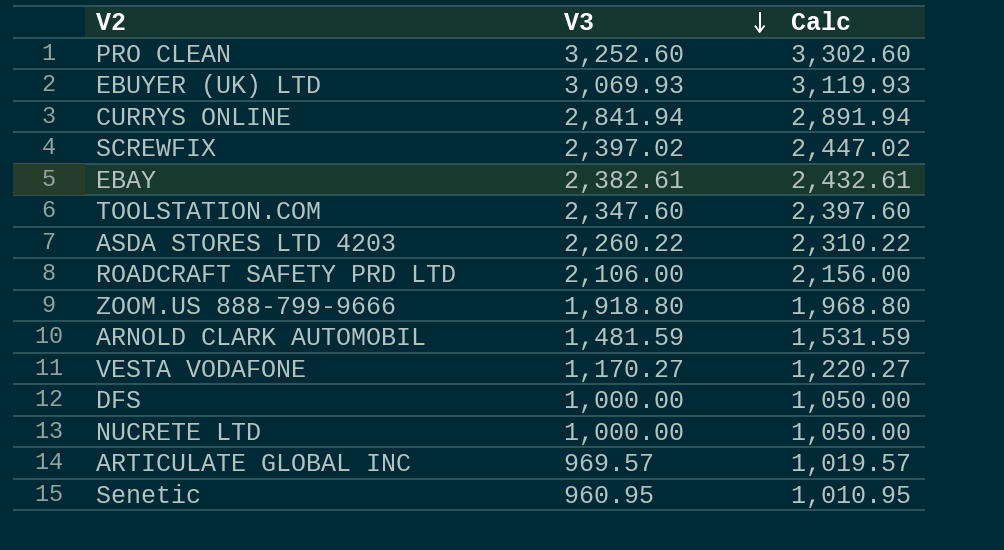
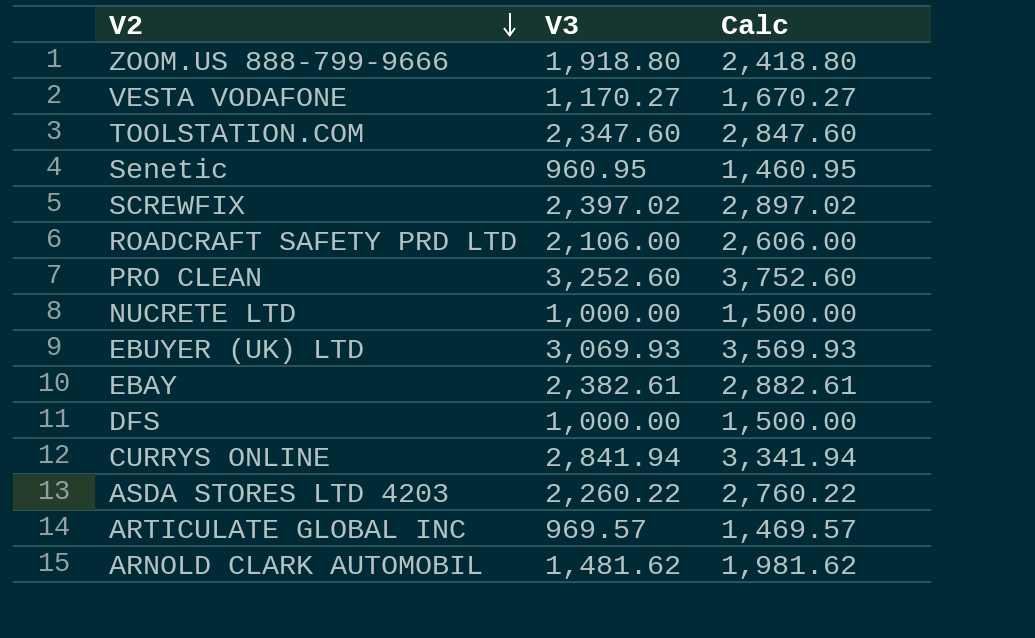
row order: V3 descending -> V2 descending
column Calc | formula: [V3] + 50 -> [V3] + 500
ARNOLD CLARK AUTOMOBIL | V3: 1,481.59 -> 1,481.62

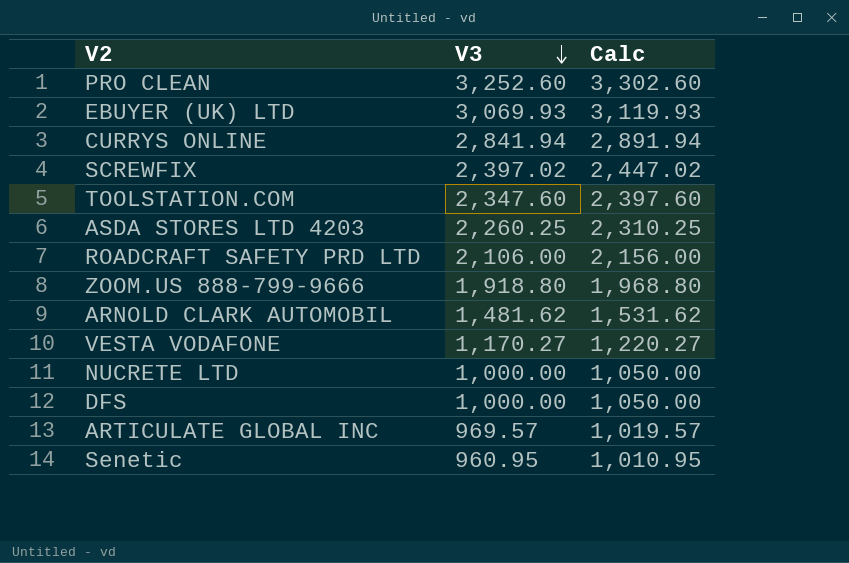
row order: V2 descending -> V3 descending
column Calc | formula: [V3] + 500 -> [V3] + 50
row EBAY: 2,382.61 | 2,882.61 -> none
ASDA STORES LTD 4203 | V3: 2,260.22 -> 2,260.25

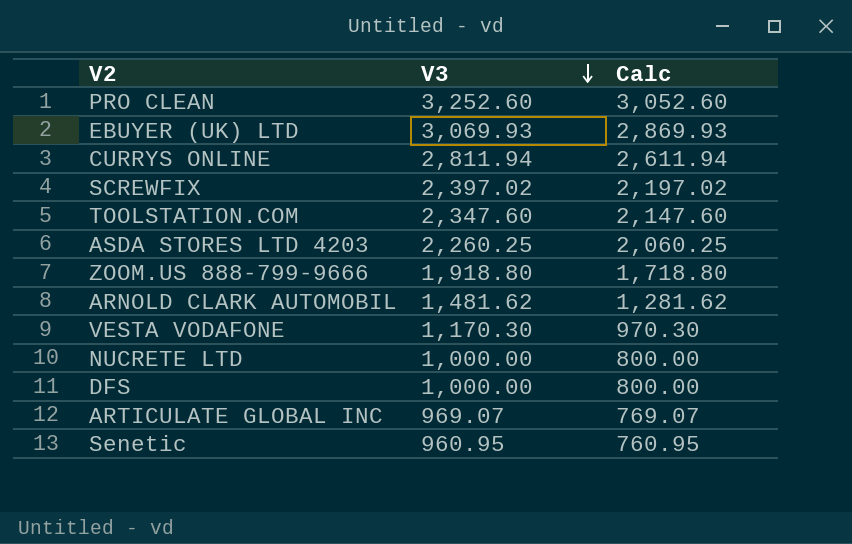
column Calc | formula: [V3] + 50 -> [V3] - 200
row ROADCRAFT SAFETY PRD LTD: 2,106.00 | 2,156.00 -> none
CURRYS ONLINE | V3: 2,841.94 -> 2,811.94
VESTA VODAFONE | V3: 1,170.27 -> 1,170.30
ARTICULATE GLOBAL INC | V3: 969.57 -> 969.07

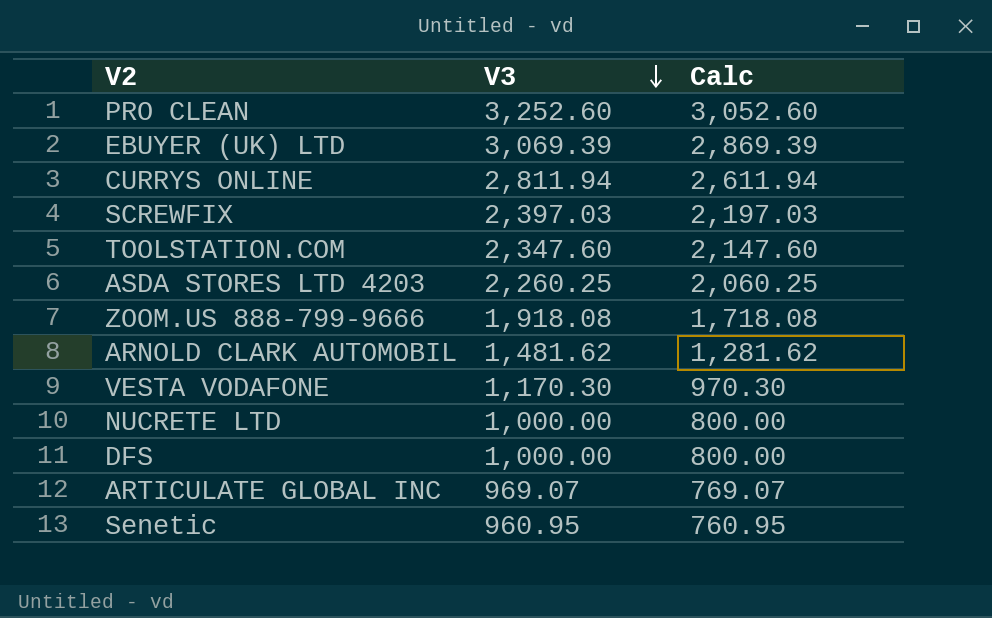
EBUYER (UK) LTD | V3: 3,069.93 -> 3,069.39
EBUYER (UK) LTD | Calc: 2,869.93 -> 2,869.39
SCREWFIX | V3: 2,397.02 -> 2,397.03
SCREWFIX | Calc: 2,197.02 -> 2,197.03
ZOOM.US 888-799-9666 | V3: 1,918.80 -> 1,918.08
ZOOM.US 888-799-9666 | Calc: 1,718.80 -> 1,718.08

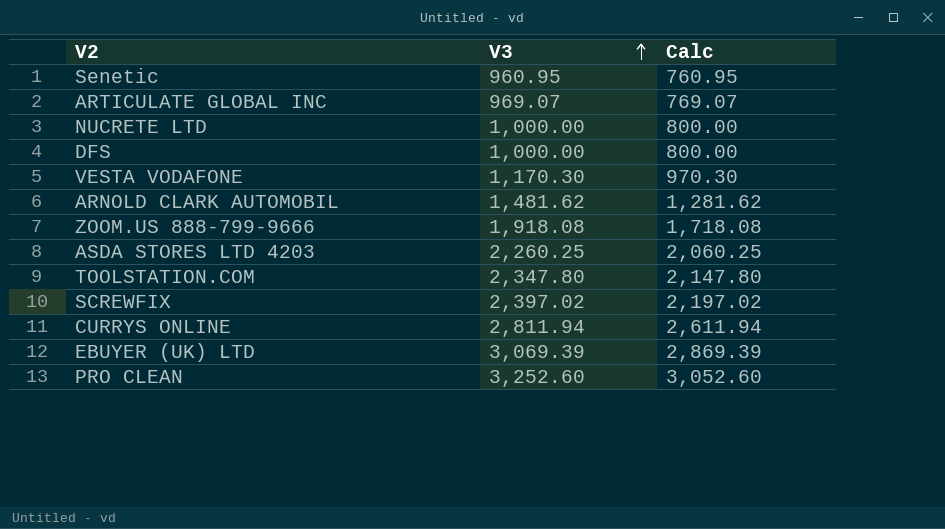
row order: V3 descending -> V3 ascending
TOOLSTATION.COM | V3: 2,347.60 -> 2,347.80
TOOLSTATION.COM | Calc: 2,147.60 -> 2,147.80
SCREWFIX | V3: 2,397.03 -> 2,397.02
SCREWFIX | Calc: 2,197.03 -> 2,197.02

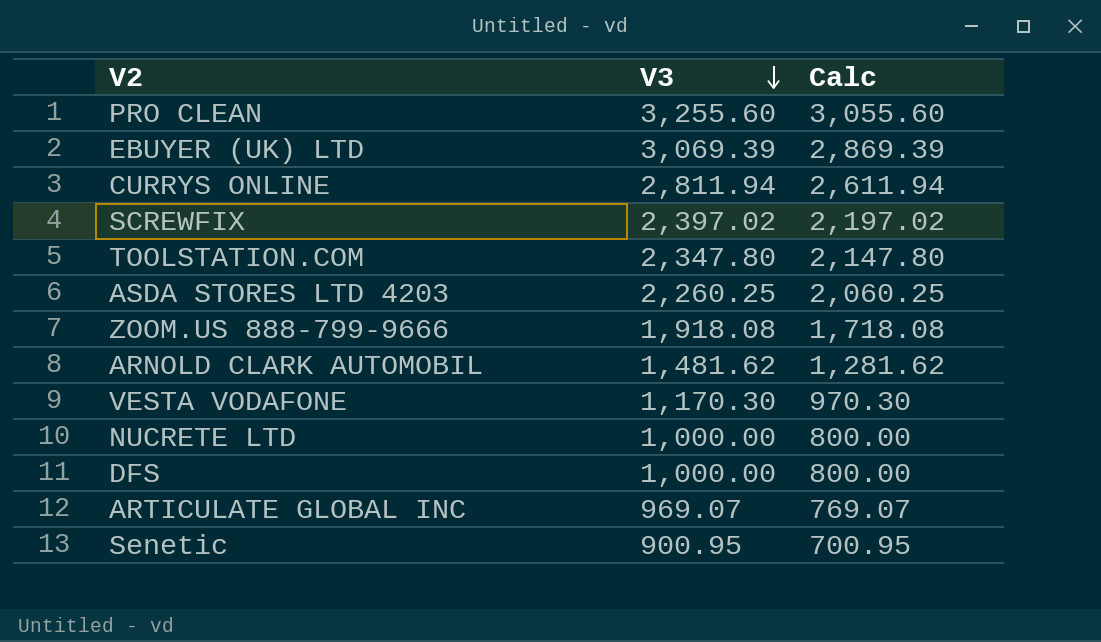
row order: V3 ascending -> V3 descending
PRO CLEAN | V3: 3,252.60 -> 3,255.60
PRO CLEAN | Calc: 3,052.60 -> 3,055.60
Senetic | V3: 960.95 -> 900.95
Senetic | Calc: 760.95 -> 700.95

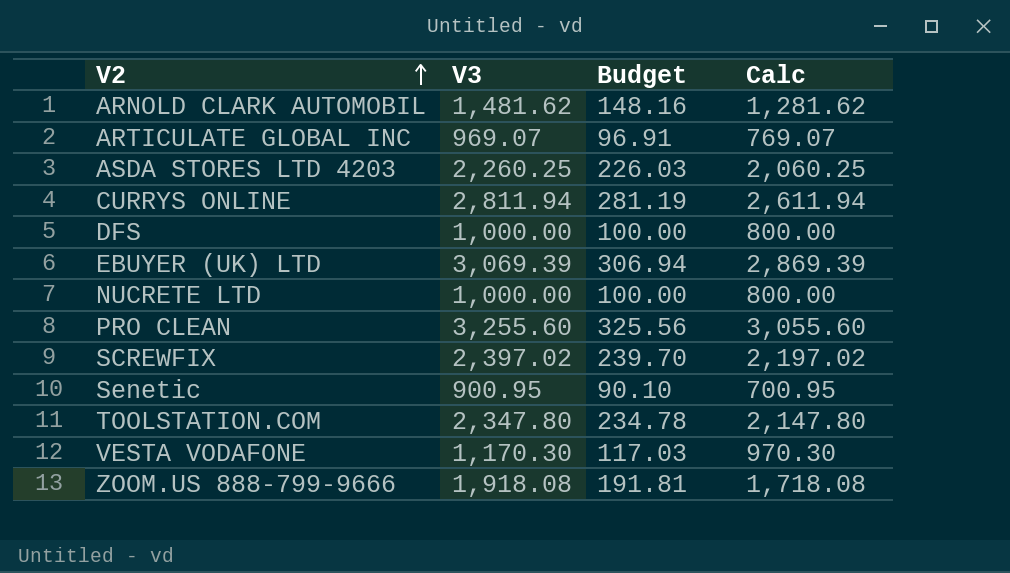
row order: V3 descending -> V2 ascending
column Budget | formula: none -> [V3] * 0.1

